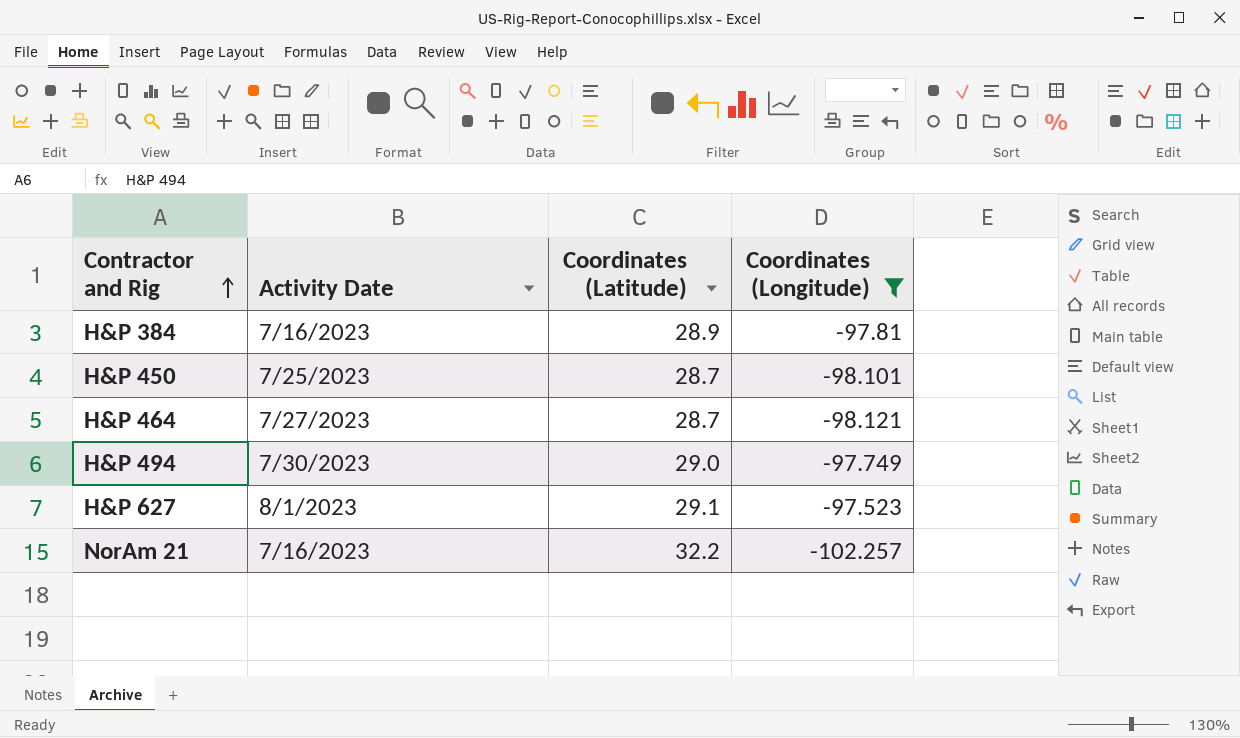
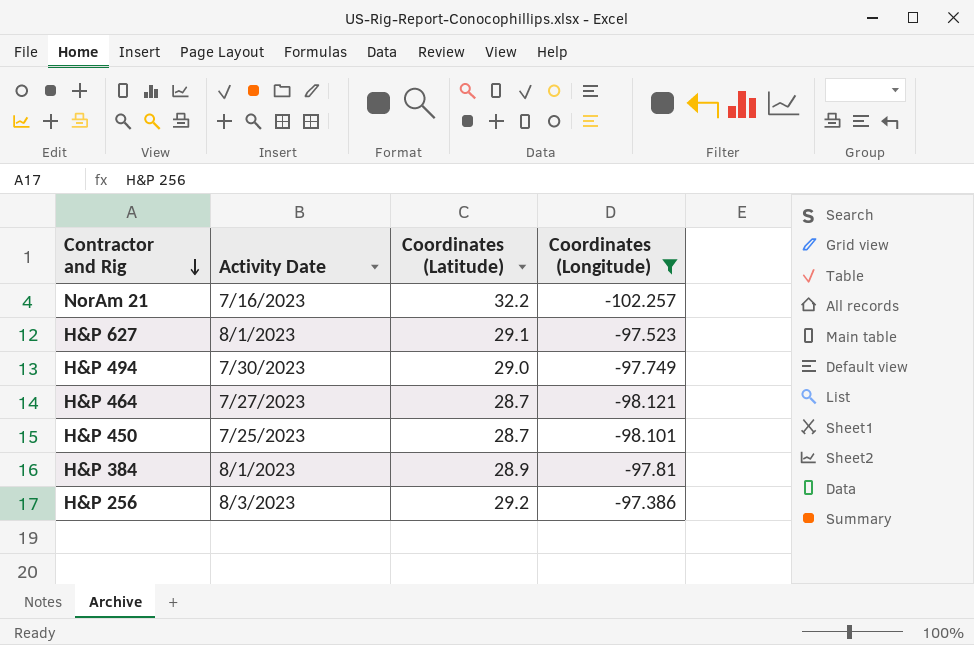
row order: Contractor and Rig ascending -> Contractor and Rig descending
H&P 384 | Activity Date: 7/16/2023 -> 8/1/2023
row H&P 256: none -> 8/3/2023 | 29.2 | -97.386

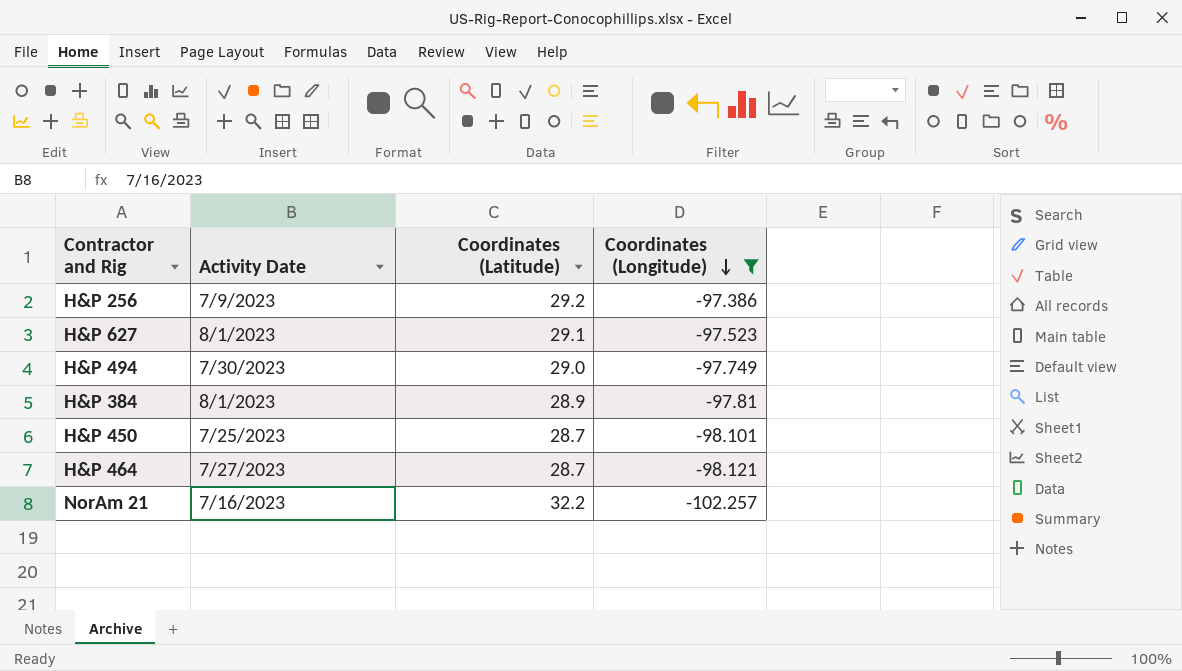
row order: Contractor and Rig descending -> Coordinates (Longitude) descending
H&P 256 | Activity Date: 8/3/2023 -> 7/9/2023

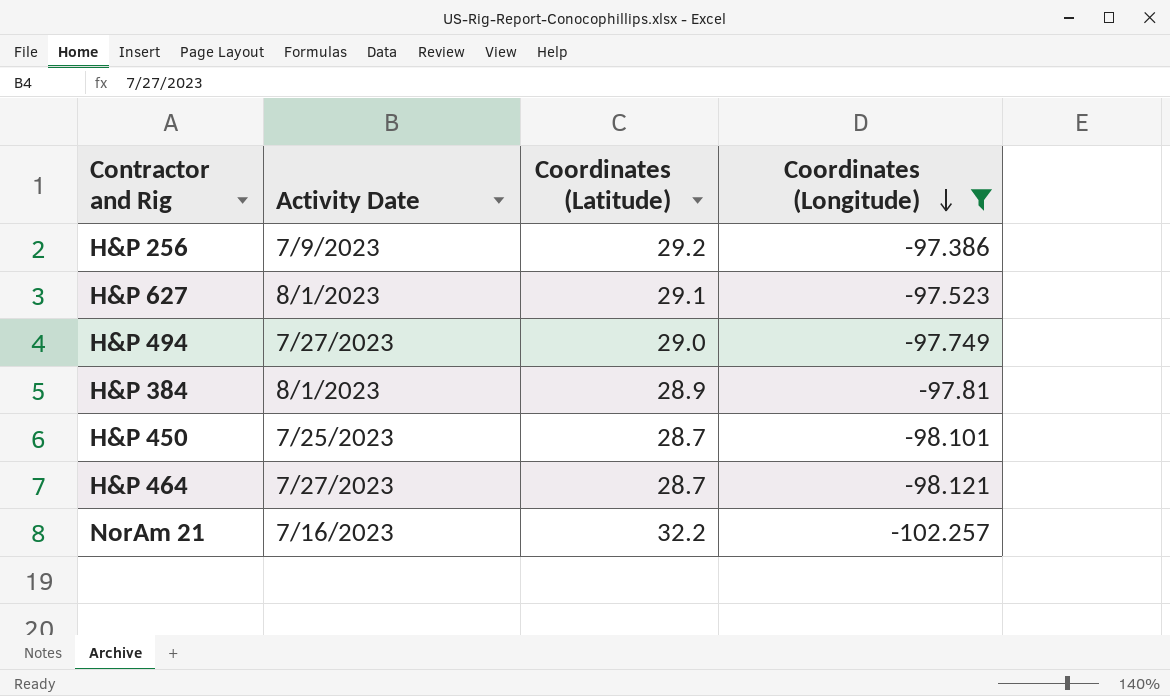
H&P 494 | Activity Date: 7/30/2023 -> 7/27/2023

